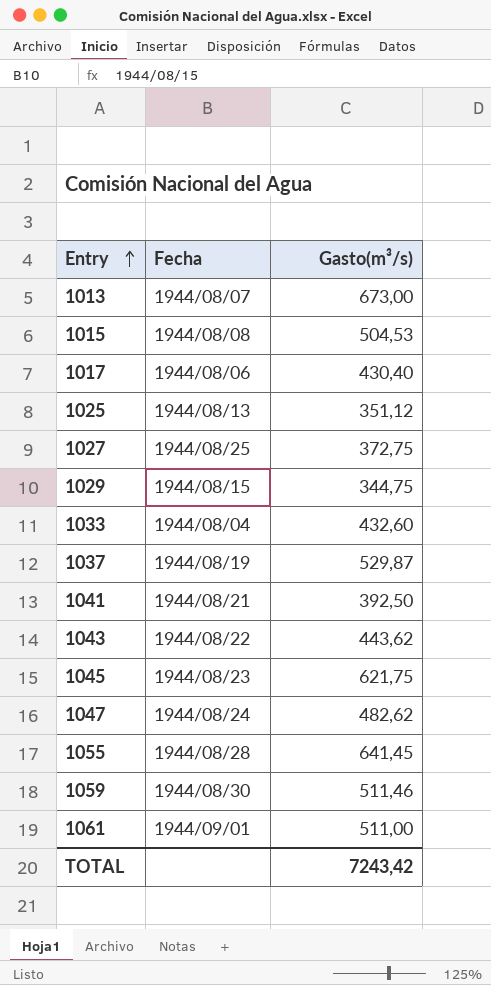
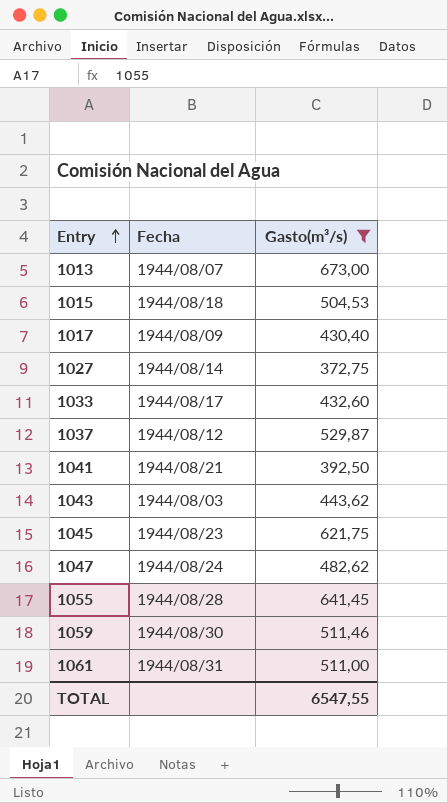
filter: none -> Gasto(m³/s) >= 372,75
1015 | Fecha: 1944/08/08 -> 1944/08/18
1017 | Fecha: 1944/08/06 -> 1944/08/09
1027 | Fecha: 1944/08/25 -> 1944/08/14
1033 | Fecha: 1944/08/04 -> 1944/08/17
1037 | Fecha: 1944/08/19 -> 1944/08/12
1043 | Fecha: 1944/08/22 -> 1944/08/03
1061 | Fecha: 1944/09/01 -> 1944/08/31
TOTAL | Gasto(m³/s): 7243,42 -> 6547,55

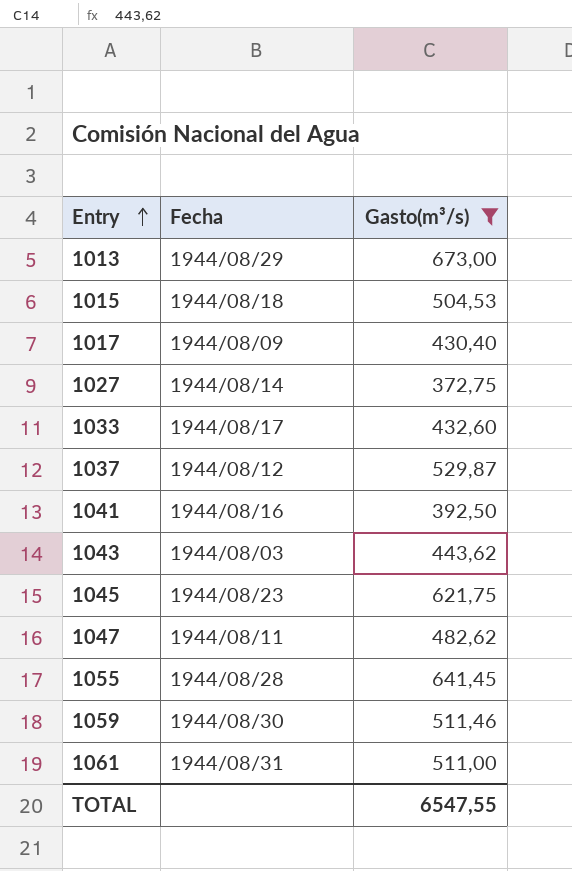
1013 | Fecha: 1944/08/07 -> 1944/08/29
1041 | Fecha: 1944/08/21 -> 1944/08/16
1047 | Fecha: 1944/08/24 -> 1944/08/11

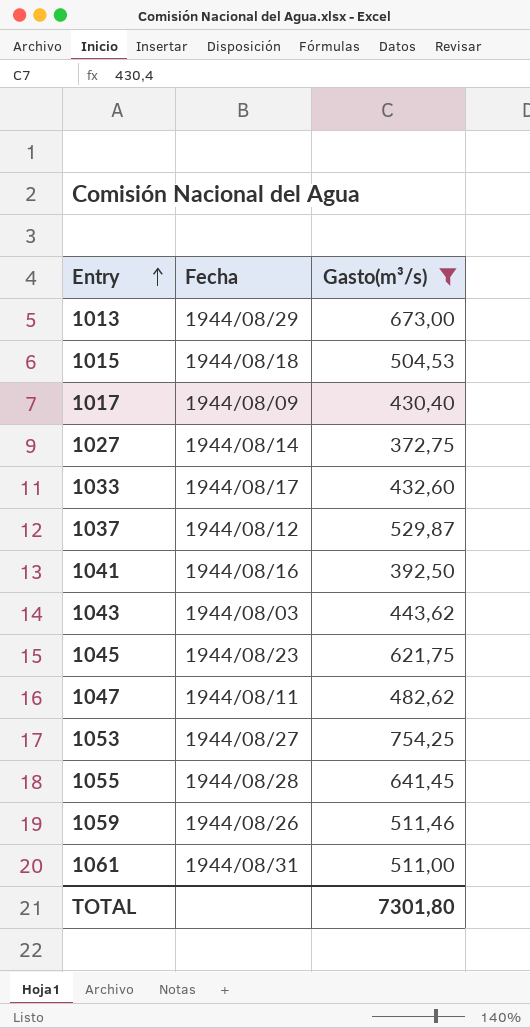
row 1053: none -> 1944/08/27 | 754,25
1059 | Fecha: 1944/08/30 -> 1944/08/26
TOTAL | Gasto(m³/s): 6547,55 -> 7301,80

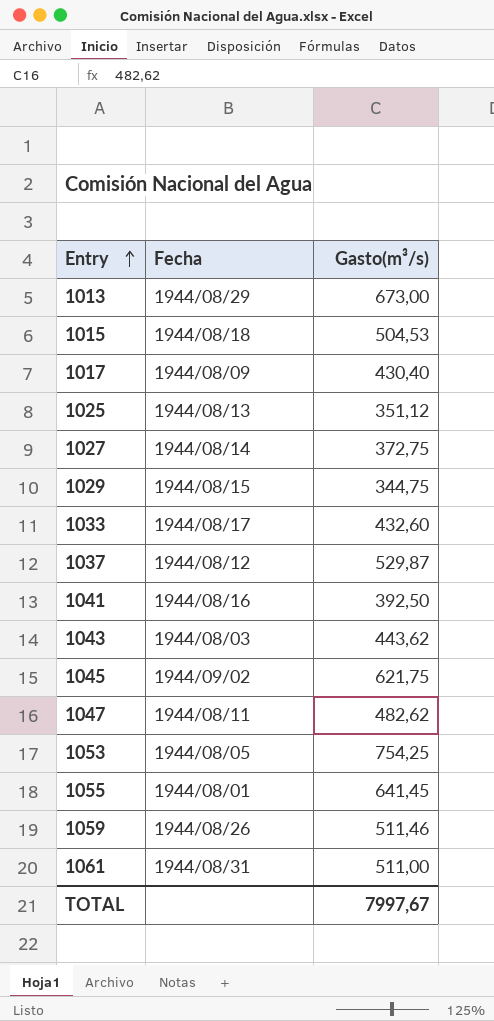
filter: Gasto(m³/s) >= 372,75 -> none
1045 | Fecha: 1944/08/23 -> 1944/09/02
1053 | Fecha: 1944/08/27 -> 1944/08/05
1055 | Fecha: 1944/08/28 -> 1944/08/01
TOTAL | Gasto(m³/s): 7301,80 -> 7997,67

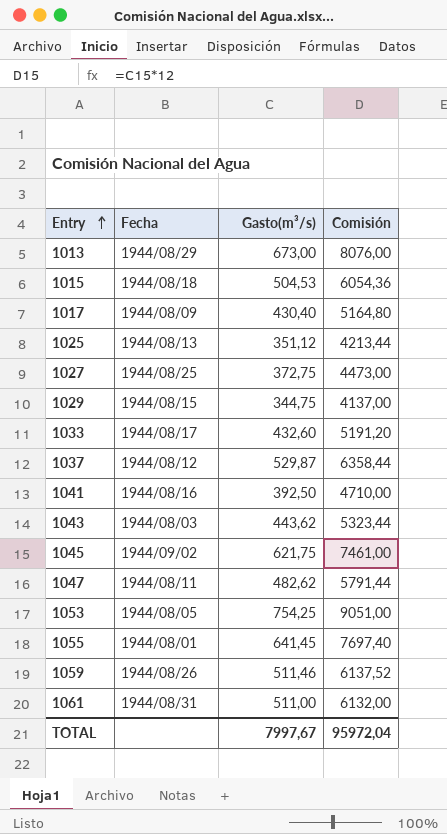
column Comisión | formula: none -> [Gasto(m³/s)] * 12
1027 | Fecha: 1944/08/14 -> 1944/08/25

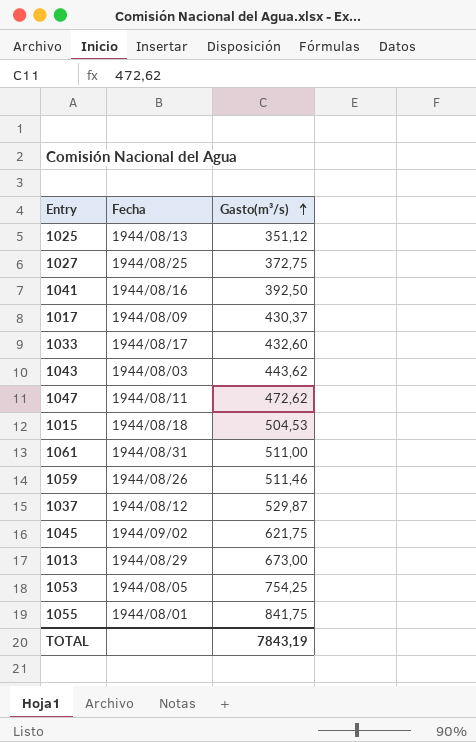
row order: Entry ascending -> Gasto(m³/s) ascending
column Comisión | formula: [Gasto(m³/s)] * 12 -> none
row 1029: 1944/08/15 | 344,75 | 4137,00 -> none
1017 | Gasto(m³/s): 430,40 -> 430,37
1047 | Gasto(m³/s): 482,62 -> 472,62
1055 | Gasto(m³/s): 641,45 -> 841,75
TOTAL | Gasto(m³/s): 7997,67 -> 7843,19

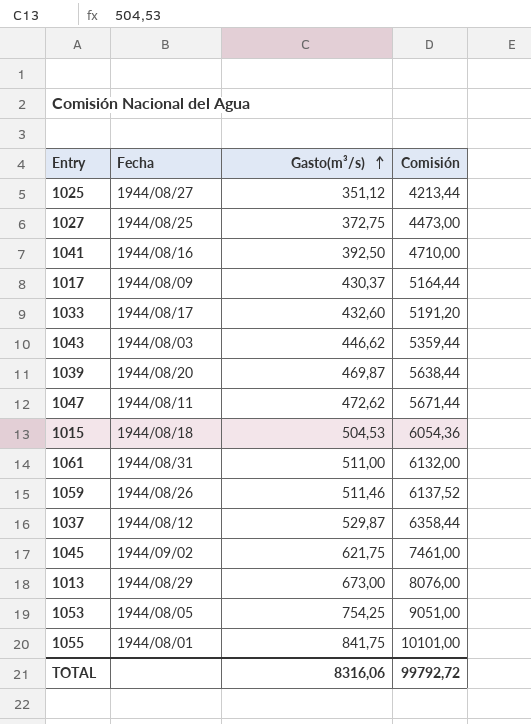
column Comisión | formula: none -> [Gasto(m³/s)] * 12
1025 | Fecha: 1944/08/13 -> 1944/08/27
1043 | Gasto(m³/s): 443,62 -> 446,62
row 1039: none -> 1944/08/20 | 469,87 | 5638,44
TOTAL | Gasto(m³/s): 7843,19 -> 8316,06

